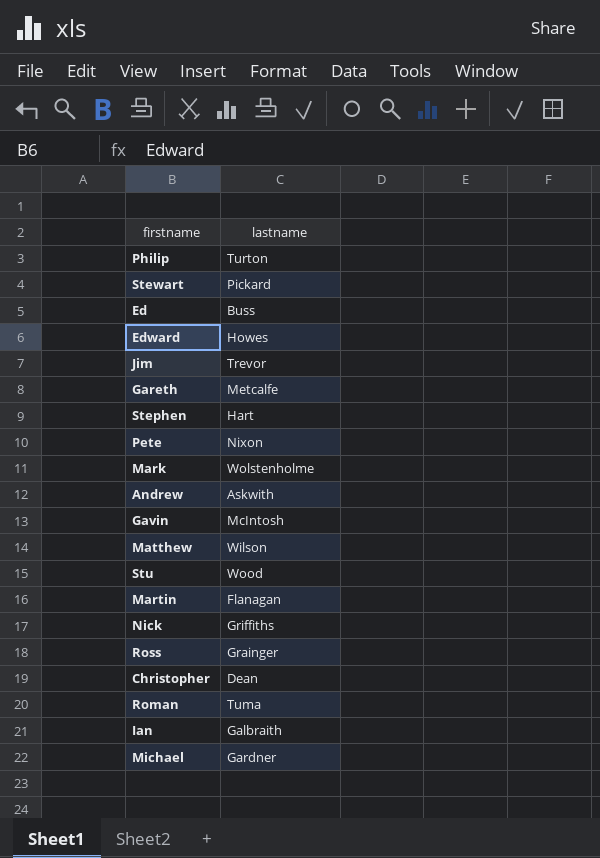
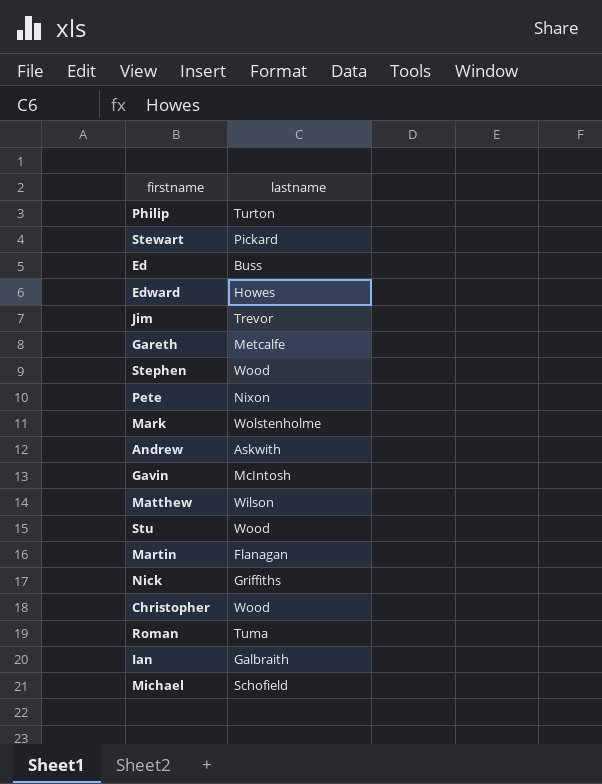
row Ross: Grainger -> none
Stephen | lastname: Hart -> Wood
Christopher | lastname: Dean -> Wood
Michael | lastname: Gardner -> Schofield

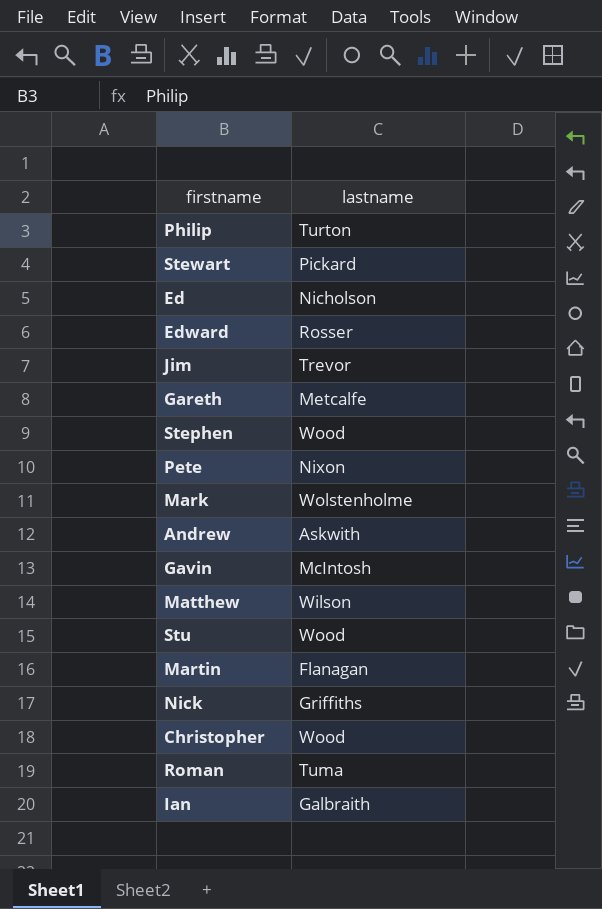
row Michael: Schofield -> none
Ed | lastname: Buss -> Nicholson
Edward | lastname: Howes -> Rosser

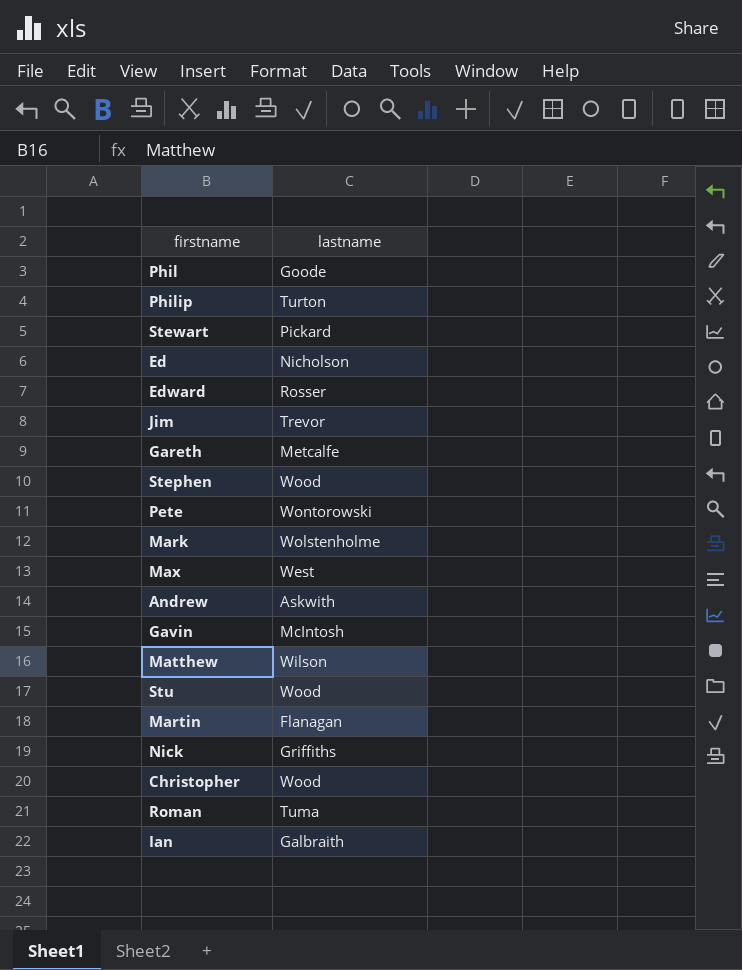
row Phil: none -> Goode
Pete | lastname: Nixon -> Wontorowski
row Max: none -> West

